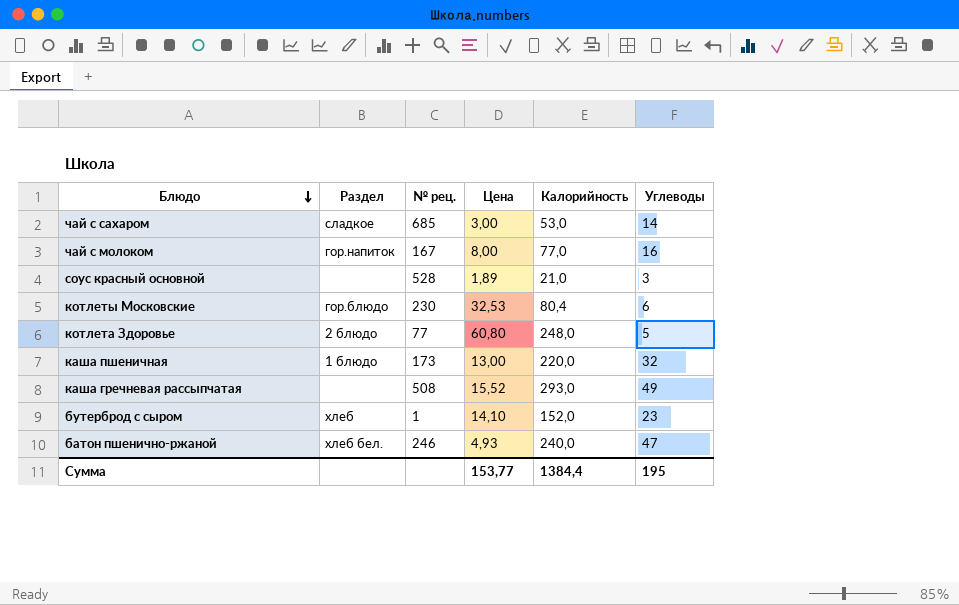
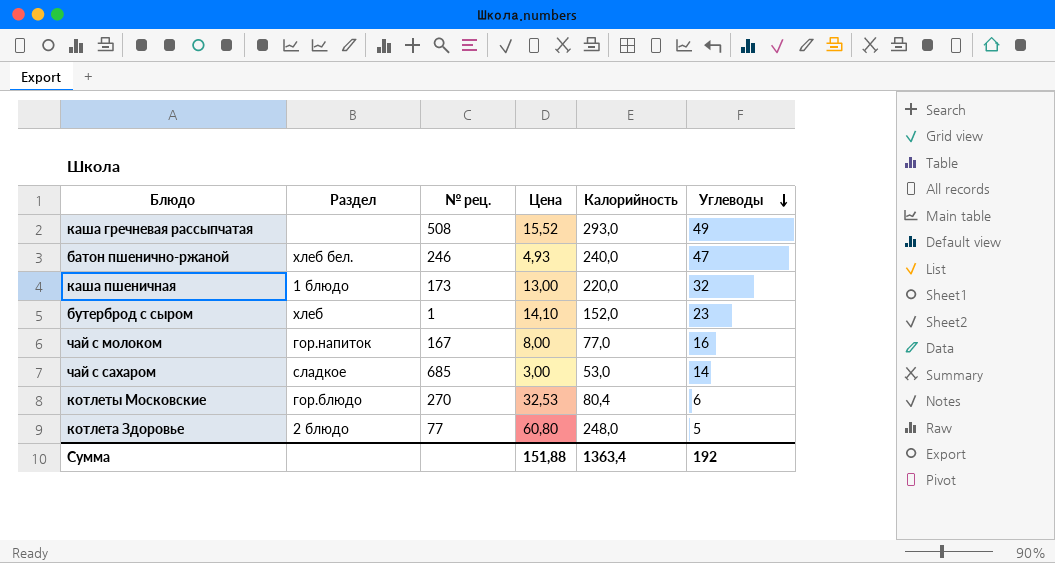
row order: Блюдо descending -> Углеводы descending
row соус красный основной: none | 528 | 1,89 | 21,0 | 3 -> none
котлеты Московские | № рец.: 230 -> 270
Сумма | Цена: 153,77 -> 151,88
Сумма | Калорийность: 1384,4 -> 1363,4
Сумма | Углеводы: 195 -> 192

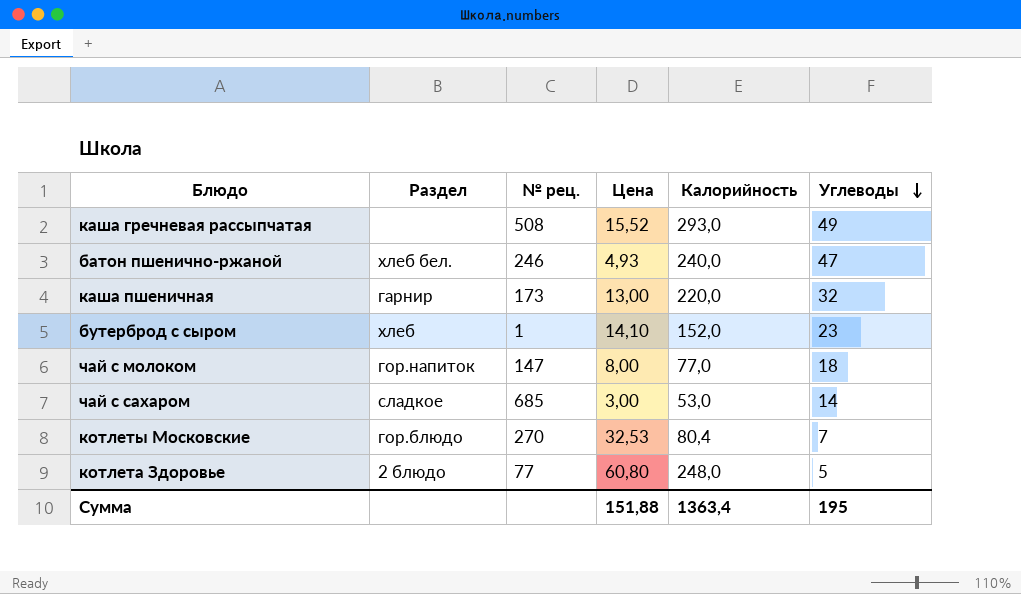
каша пшеничная | Раздел: 1 блюдо -> гарнир
чай с молоком | № рец.: 167 -> 147
чай с молоком | Углеводы: 16 -> 18
котлеты Московские | Углеводы: 6 -> 7
Сумма | Углеводы: 192 -> 195

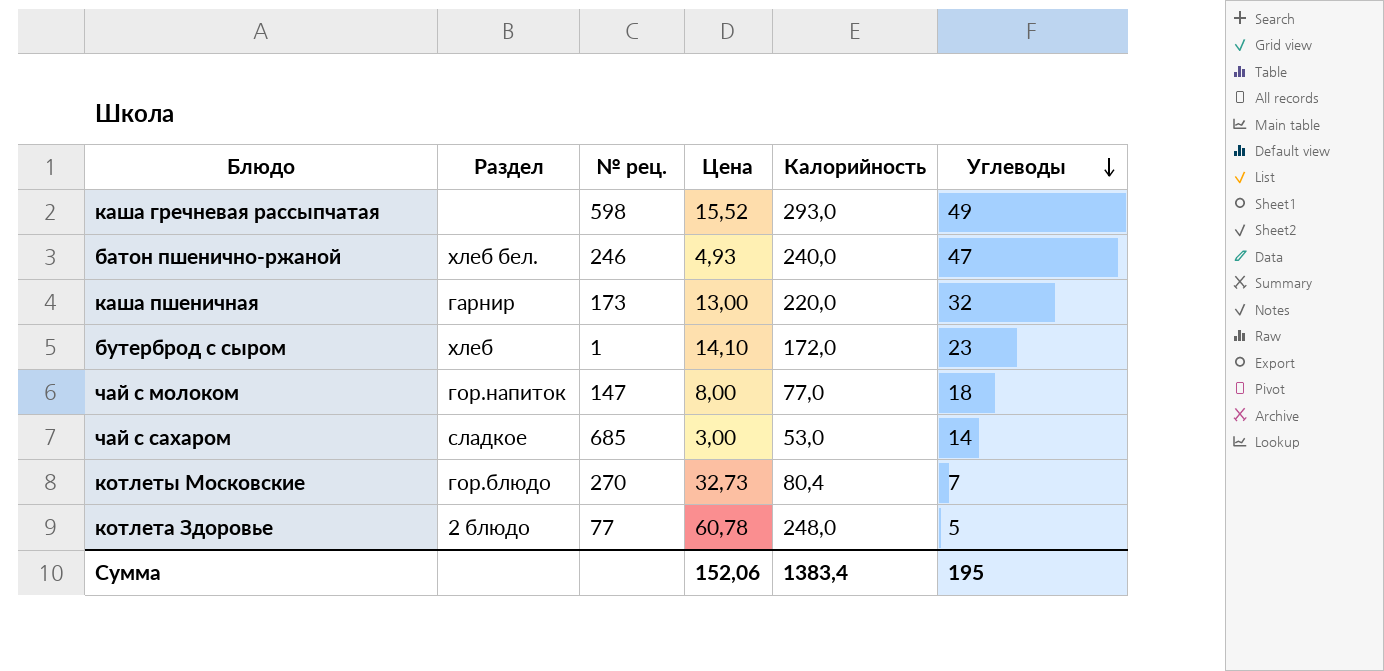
каша гречневая рассыпчатая | № рец.: 508 -> 598
бутерброд с сыром | Калорийность: 152,0 -> 172,0
котлеты Московские | Цена: 32,53 -> 32,73
котлета Здоровье | Цена: 60,80 -> 60,78
Сумма | Цена: 151,88 -> 152,06
Сумма | Калорийность: 1363,4 -> 1383,4

